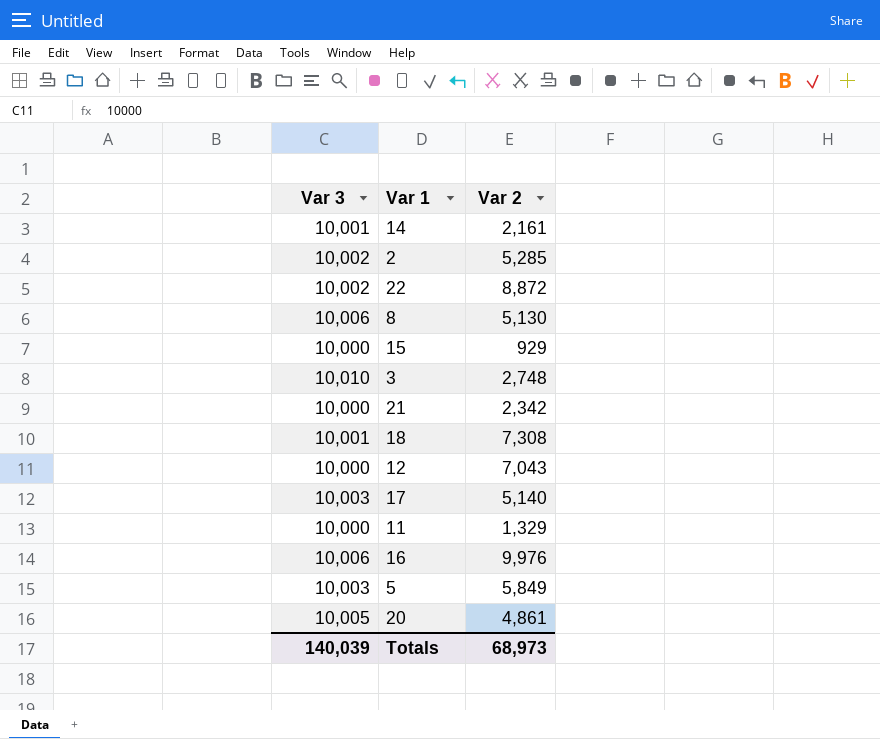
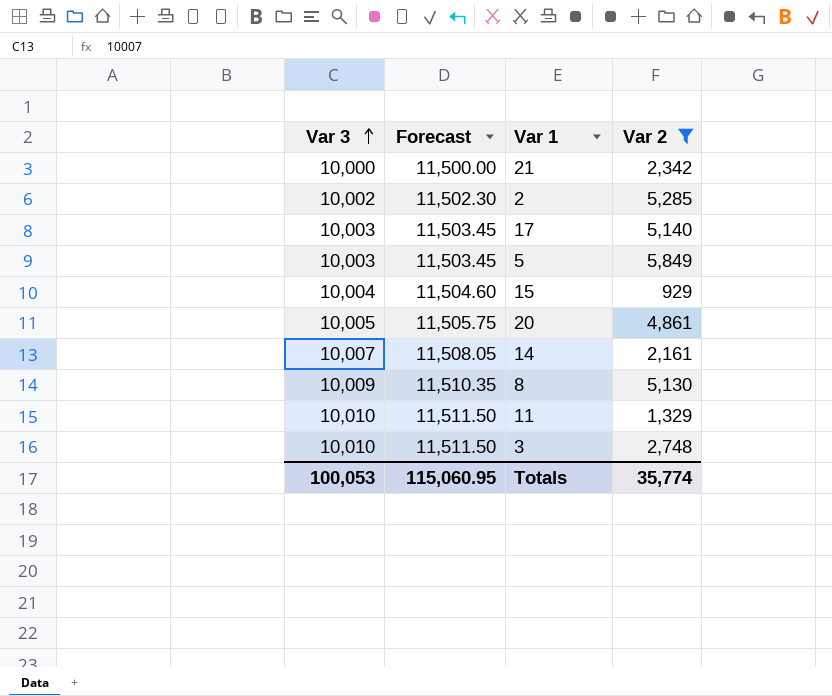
filter: none -> Var 2 <= 5,849
row order: none -> Var 3 ascending
column Forecast | formula: none -> [Var 3] * 1.15
15 | Var 3: 10,000 -> 10,004
14 | Var 3: 10,001 -> 10,007
8 | Var 3: 10,006 -> 10,009
11 | Var 3: 10,000 -> 10,010
Totals | Var 3: 140,039 -> 100,053
Totals | Var 2: 68,973 -> 35,774

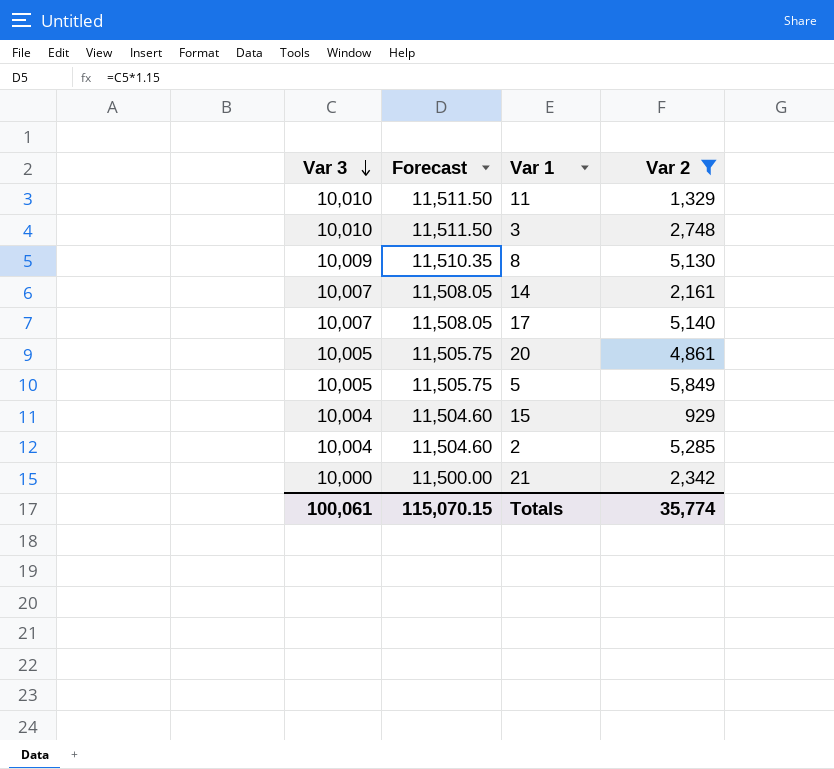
row order: Var 3 ascending -> Var 3 descending
17 | Var 3: 10,003 -> 10,007
17 | Forecast: 11,503.45 -> 11,508.05
5 | Var 3: 10,003 -> 10,005
5 | Forecast: 11,503.45 -> 11,505.75
2 | Var 3: 10,002 -> 10,004
2 | Forecast: 11,502.30 -> 11,504.60
Totals | Var 3: 100,053 -> 100,061
Totals | Forecast: 115,060.95 -> 115,070.15

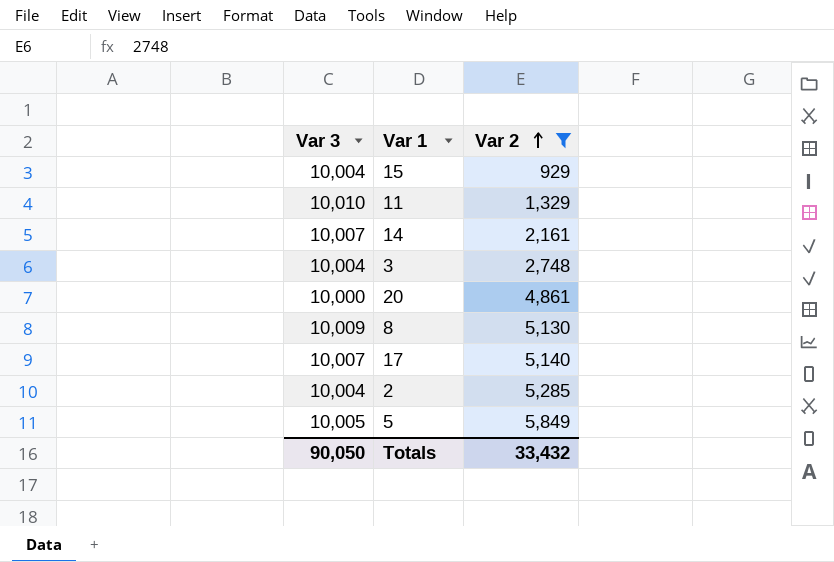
row order: Var 3 descending -> Var 2 ascending
column Forecast | formula: [Var 3] * 1.15 -> none
row 21: 10,000 | 11,500.00 | 2,342 -> none
3 | Var 3: 10,010 -> 10,004
20 | Var 3: 10,005 -> 10,000
Totals | Var 3: 100,061 -> 90,050
Totals | Var 2: 35,774 -> 33,432

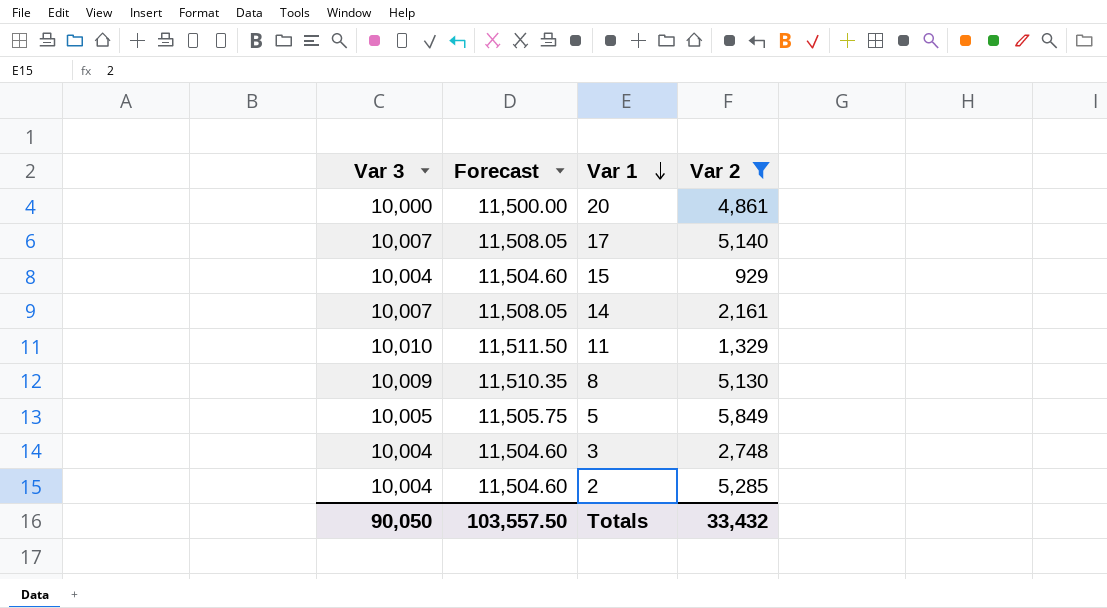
row order: Var 2 ascending -> Var 1 descending
column Forecast | formula: none -> [Var 3] * 1.15

